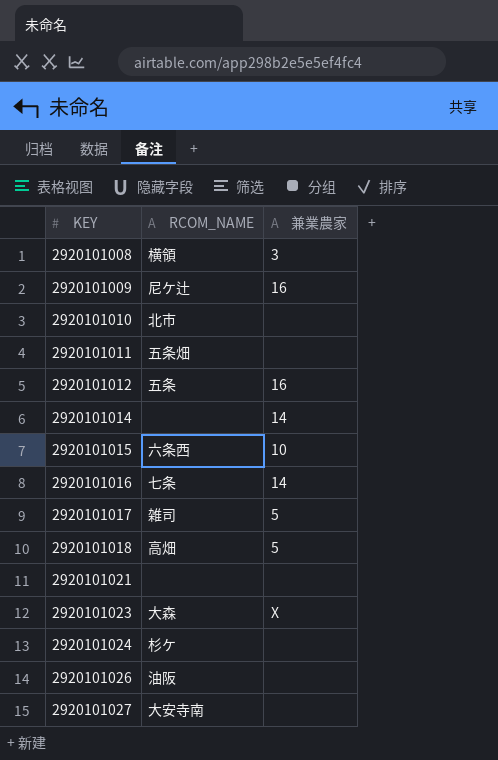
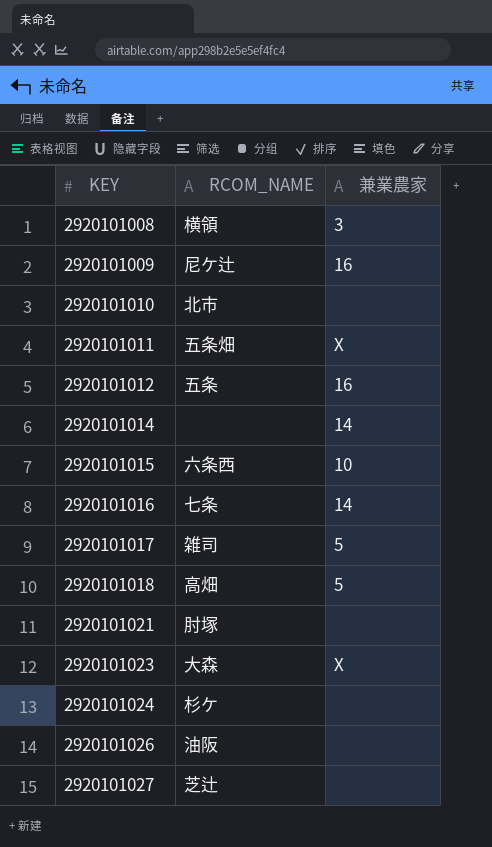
2920101011 | 兼業農家: none -> X
2920101021 | RCOM_NAME: none -> 肘塚
2920101027 | RCOM_NAME: 大安寺南 -> 芝辻

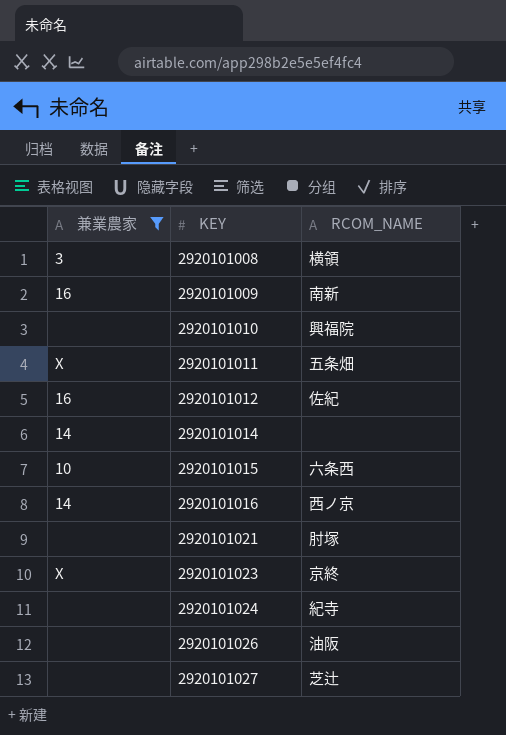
filter: none -> 兼業農家 != 5
column 兼業農家 | position: 3 -> 1
2920101009 | RCOM_NAME: 尼ケ辻 -> 南新
2920101010 | RCOM_NAME: 北市 -> 興福院
2920101012 | RCOM_NAME: 五条 -> 佐紀
2920101016 | RCOM_NAME: 七条 -> 西ノ京
2920101023 | RCOM_NAME: 大森 -> 京終
2920101024 | RCOM_NAME: 杉ケ -> 紀寺

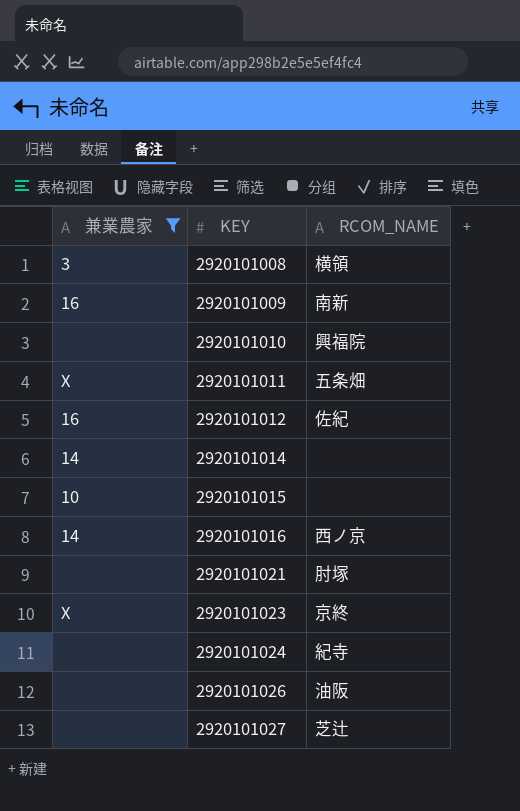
2920101015 | RCOM_NAME: 六条西 -> none

